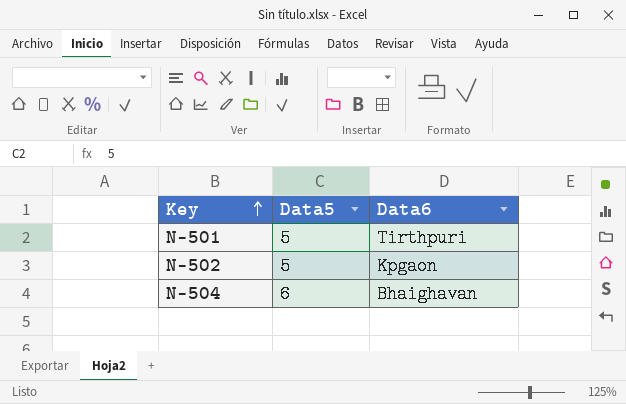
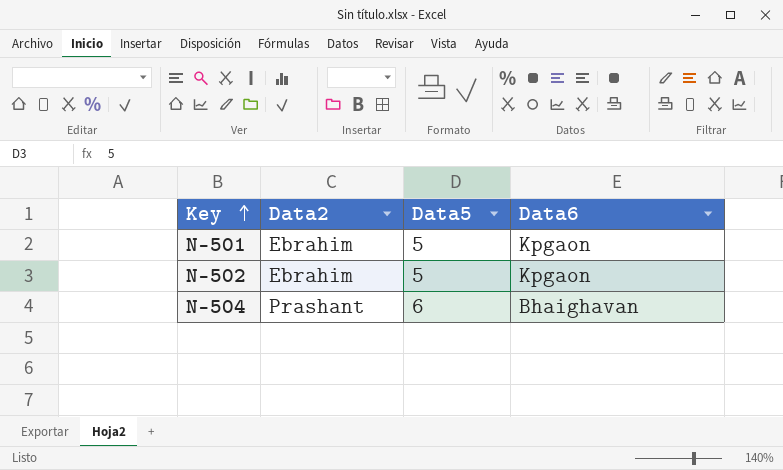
column Data2 | position: none -> 2
N-501 | Data6: Tirthpuri -> Kpgaon

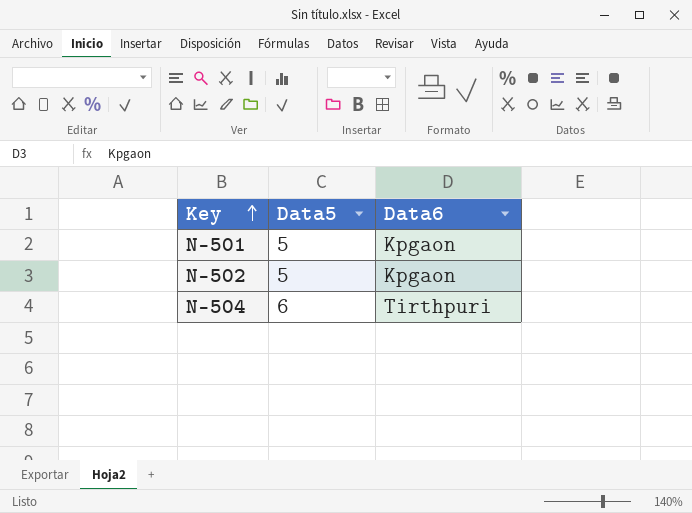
column Data2 | position: 2 -> none
N-504 | Data6: Bhaighavan -> Tirthpuri

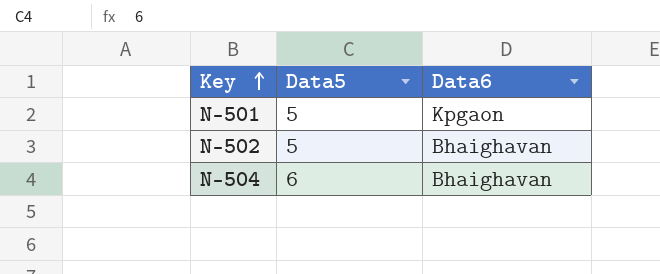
N-502 | Data6: Kpgaon -> Bhaighavan
N-504 | Data6: Tirthpuri -> Bhaighavan

